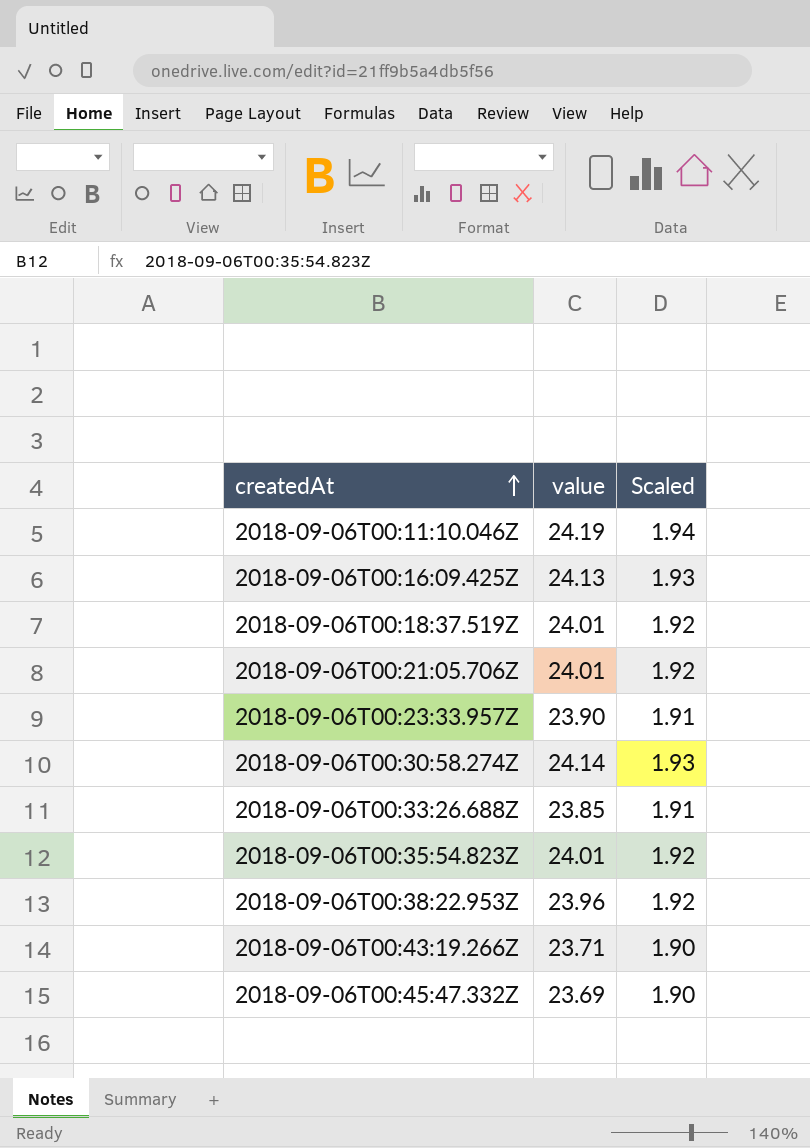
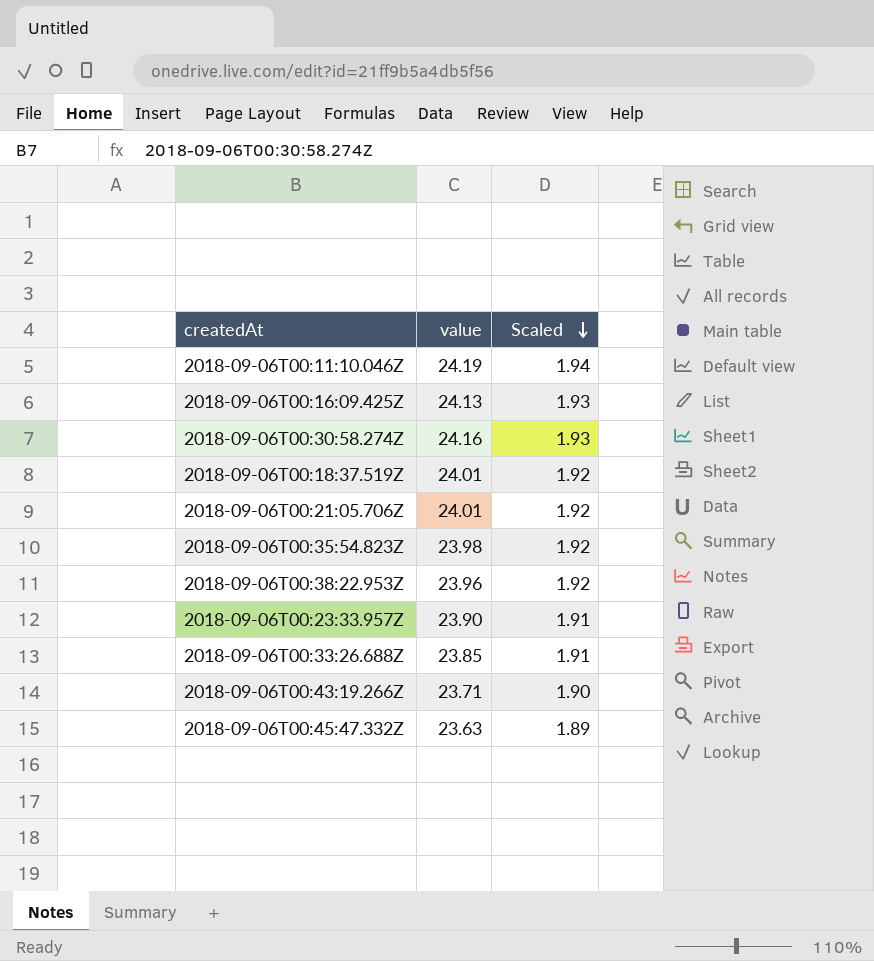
row order: createdAt ascending -> Scaled descending
2018-09-06T00:30:58.274Z | value: 24.14 -> 24.16
2018-09-06T00:35:54.823Z | value: 24.01 -> 23.98
2018-09-06T00:45:47.332Z | value: 23.69 -> 23.63
2018-09-06T00:45:47.332Z | Scaled: 1.90 -> 1.89

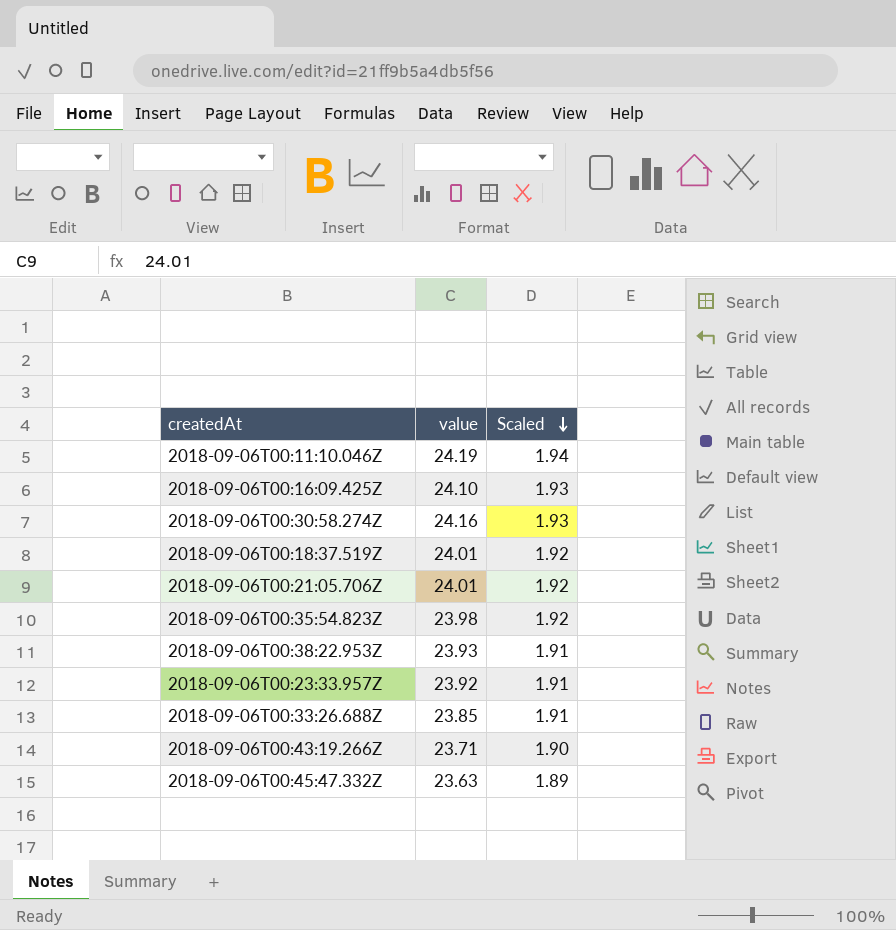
2018-09-06T00:16:09.425Z | value: 24.13 -> 24.10
2018-09-06T00:38:22.953Z | value: 23.96 -> 23.93
2018-09-06T00:38:22.953Z | Scaled: 1.92 -> 1.91
2018-09-06T00:23:33.957Z | value: 23.90 -> 23.92

